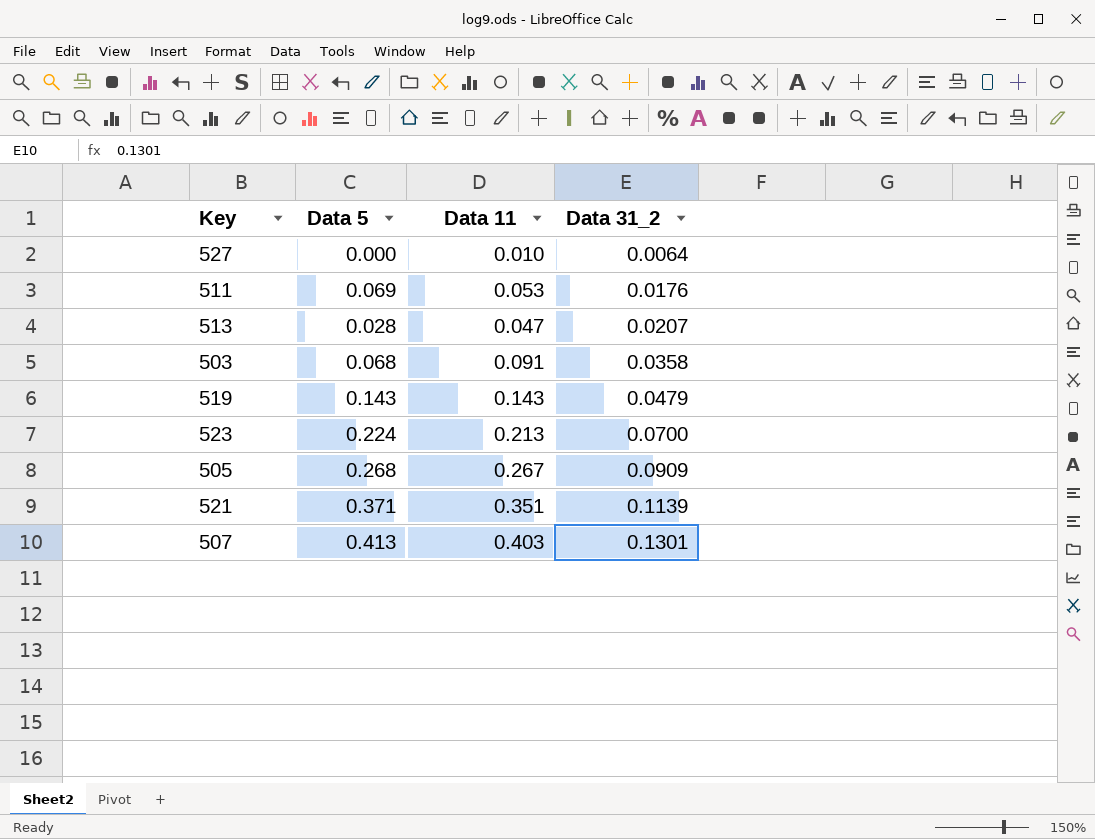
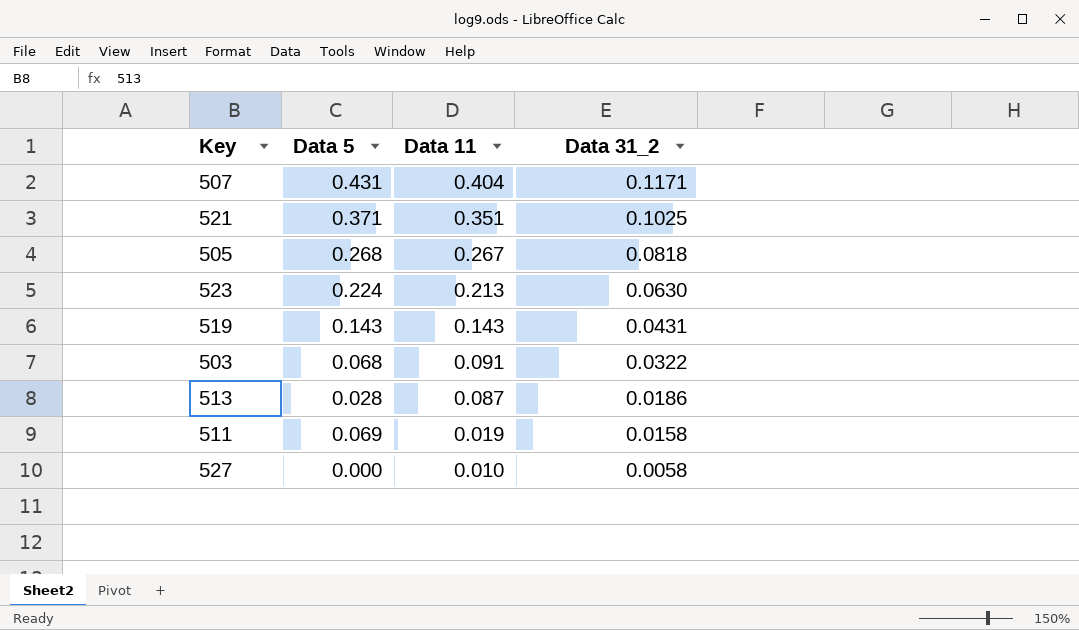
row order: Data 31_2 ascending -> Data 11 descending
507 | Data 5: 0.413 -> 0.431
507 | Data 11: 0.403 -> 0.404
507 | Data 31_2: 0.1301 -> 0.1171
521 | Data 31_2: 0.1139 -> 0.1025
505 | Data 31_2: 0.0909 -> 0.0818
523 | Data 31_2: 0.0700 -> 0.0630
519 | Data 31_2: 0.0479 -> 0.0431
503 | Data 31_2: 0.0358 -> 0.0322
513 | Data 11: 0.047 -> 0.087
513 | Data 31_2: 0.0207 -> 0.0186
511 | Data 11: 0.053 -> 0.019
511 | Data 31_2: 0.0176 -> 0.0158
527 | Data 31_2: 0.0064 -> 0.0058

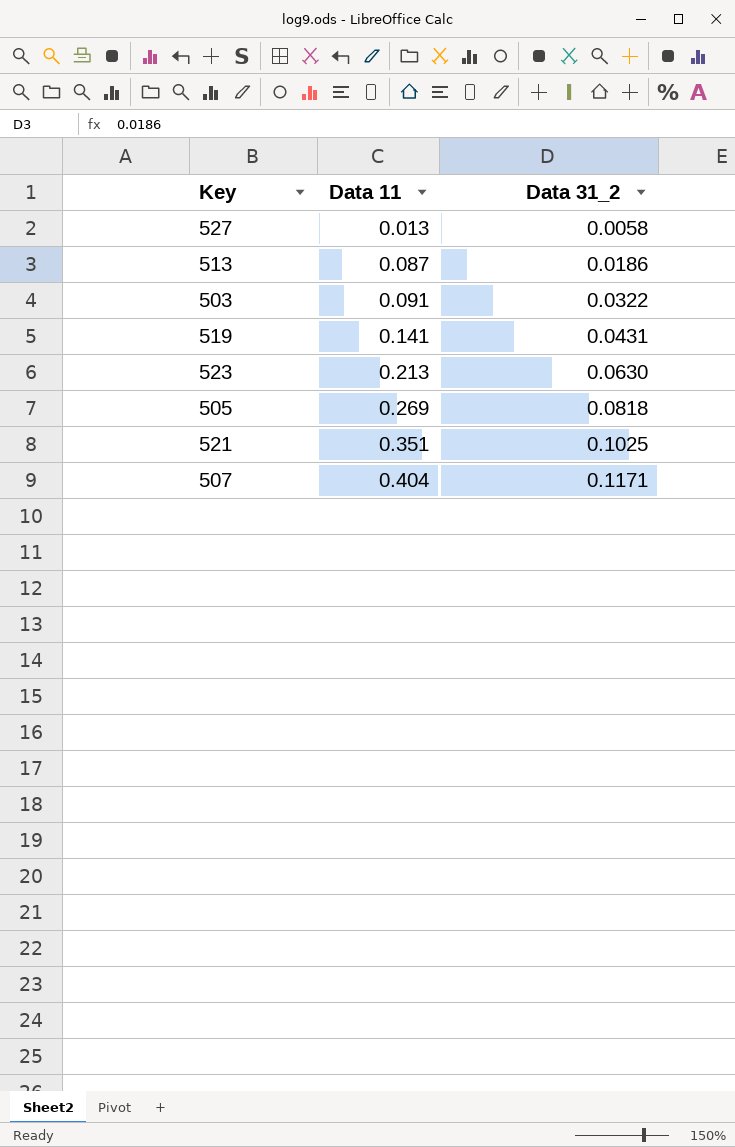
row order: Data 11 descending -> Data 11 ascending
column Data 5 | position: 2 -> none
row 511: 0.069 | 0.019 | 0.0158 -> none
527 | Data 11: 0.010 -> 0.013
519 | Data 11: 0.143 -> 0.141
505 | Data 11: 0.267 -> 0.269

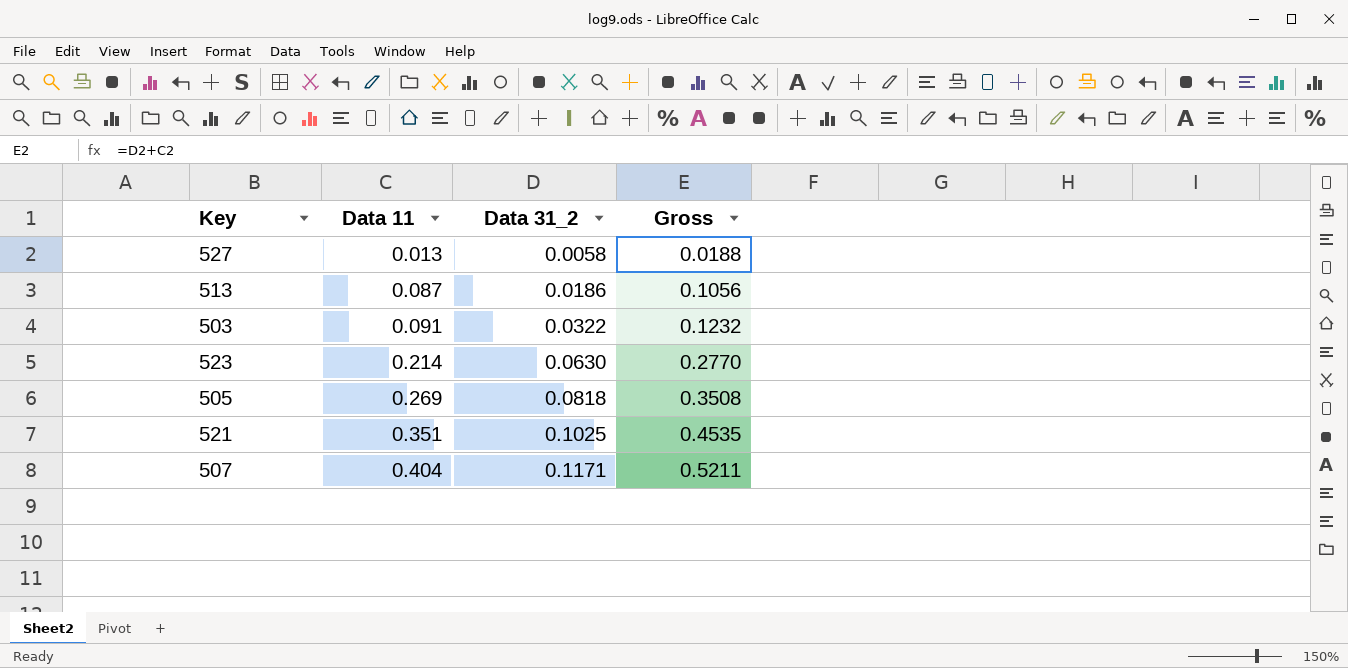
column Gross | formula: none -> [Data 11] + [Data 31_2]
row 519: 0.141 | 0.0431 -> none
523 | Data 11: 0.213 -> 0.214

